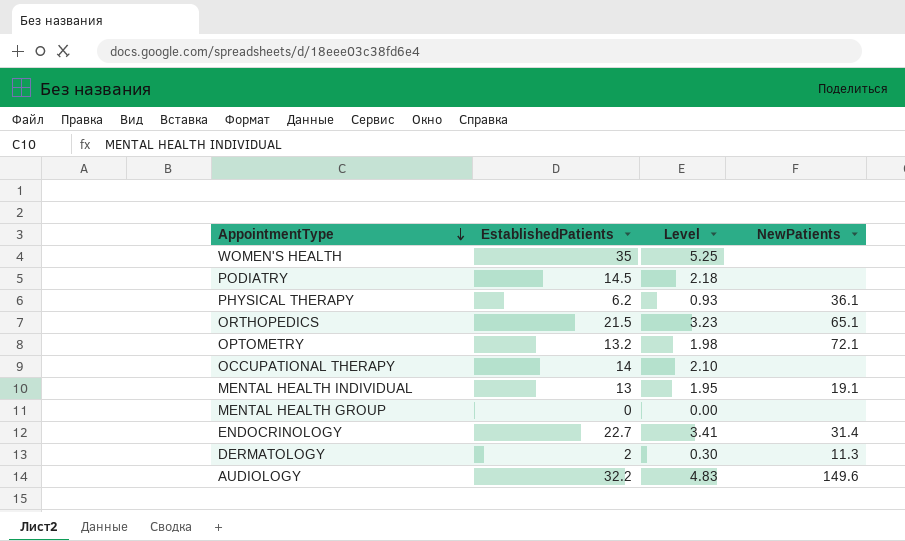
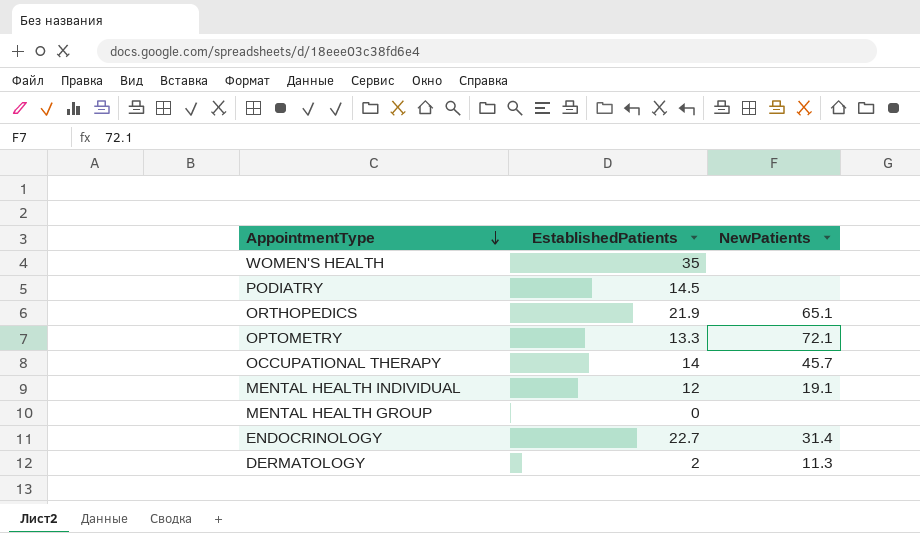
column Level | formula: [EstablishedPatients] * 0.15 -> none
row PHYSICAL THERAPY: 6.2 | 0.93 | 36.1 -> none
row AUDIOLOGY: 32.2 | 4.83 | 149.6 -> none
ORTHOPEDICS | EstablishedPatients: 21.5 -> 21.9
OPTOMETRY | EstablishedPatients: 13.2 -> 13.3
OCCUPATIONAL THERAPY | NewPatients: none -> 45.7
MENTAL HEALTH INDIVIDUAL | EstablishedPatients: 13 -> 12

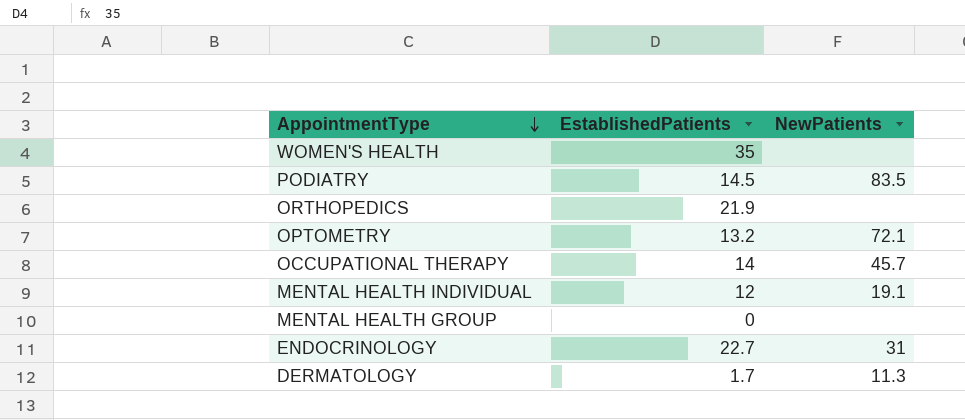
PODIATRY | NewPatients: none -> 83.5
ORTHOPEDICS | NewPatients: 65.1 -> none
OPTOMETRY | EstablishedPatients: 13.3 -> 13.2
ENDOCRINOLOGY | NewPatients: 31.4 -> 31
DERMATOLOGY | EstablishedPatients: 2 -> 1.7

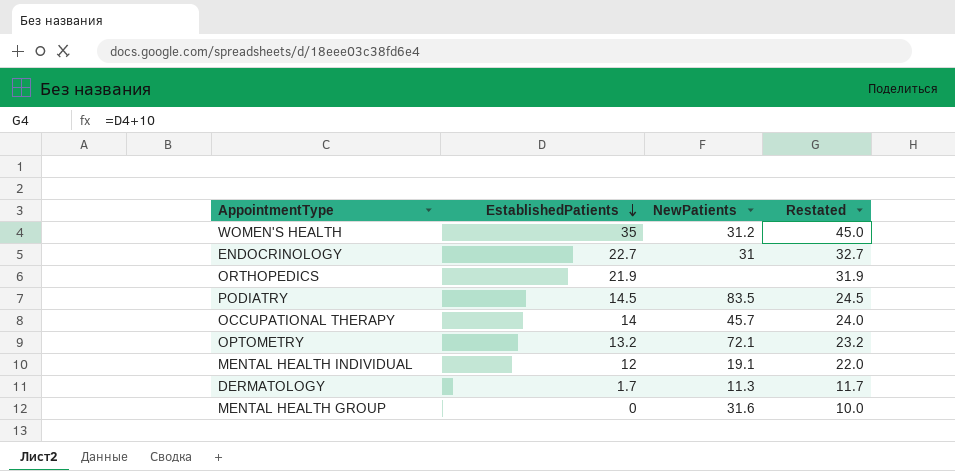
row order: AppointmentType descending -> EstablishedPatients descending
column Restated | formula: none -> [EstablishedPatients] + 10
WOMEN'S HEALTH | NewPatients: none -> 31.2
MENTAL HEALTH GROUP | NewPatients: none -> 31.6

